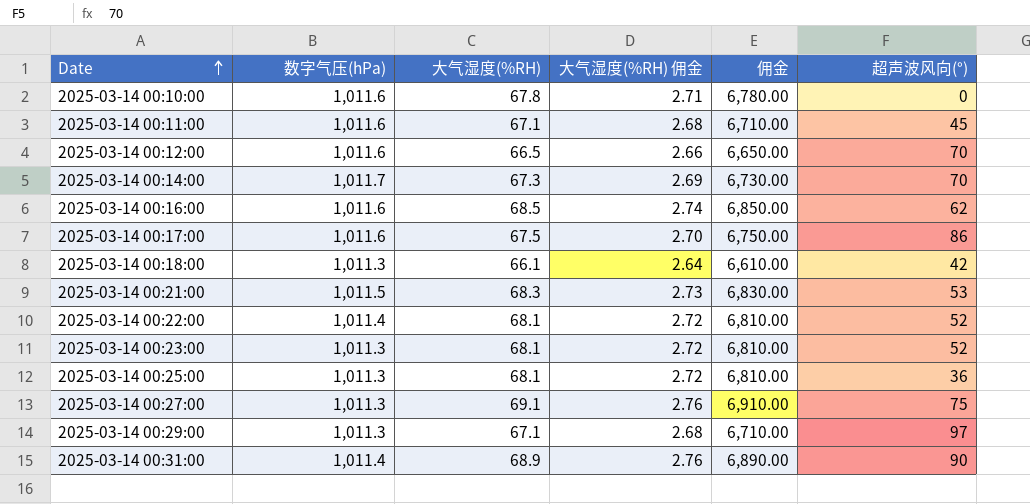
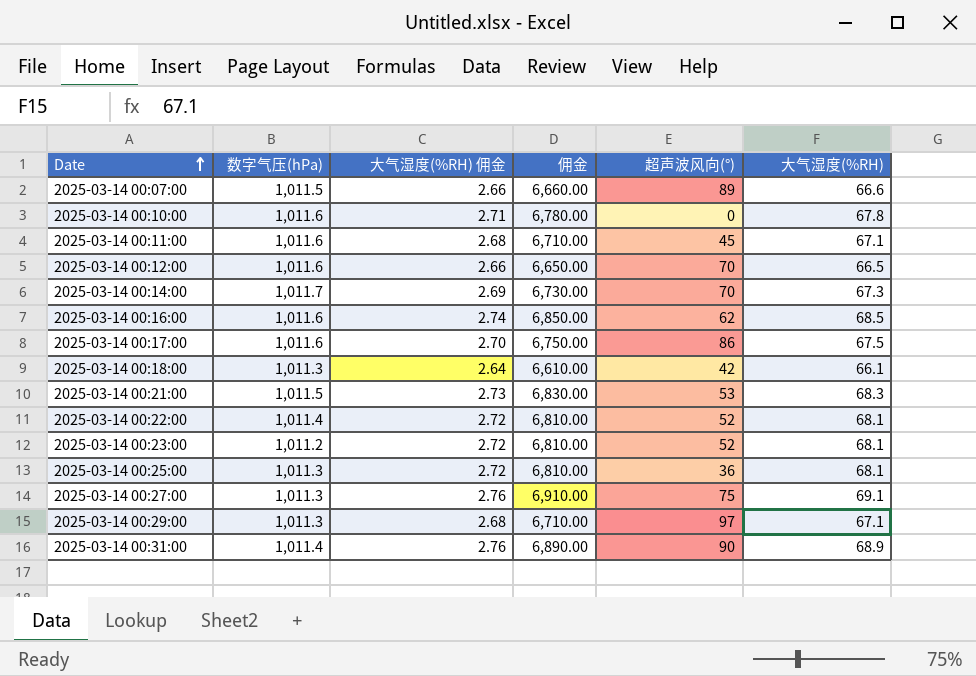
column 大气湿度(%RH) | position: 3 -> 6
row 2025-03-14 00:07:00: none -> 1,011.5 | 2.66 | 6,660.00 | 89 | 66.6
2025-03-14 00:23:00 | 数字气压(hPa): 1,011.3 -> 1,011.2

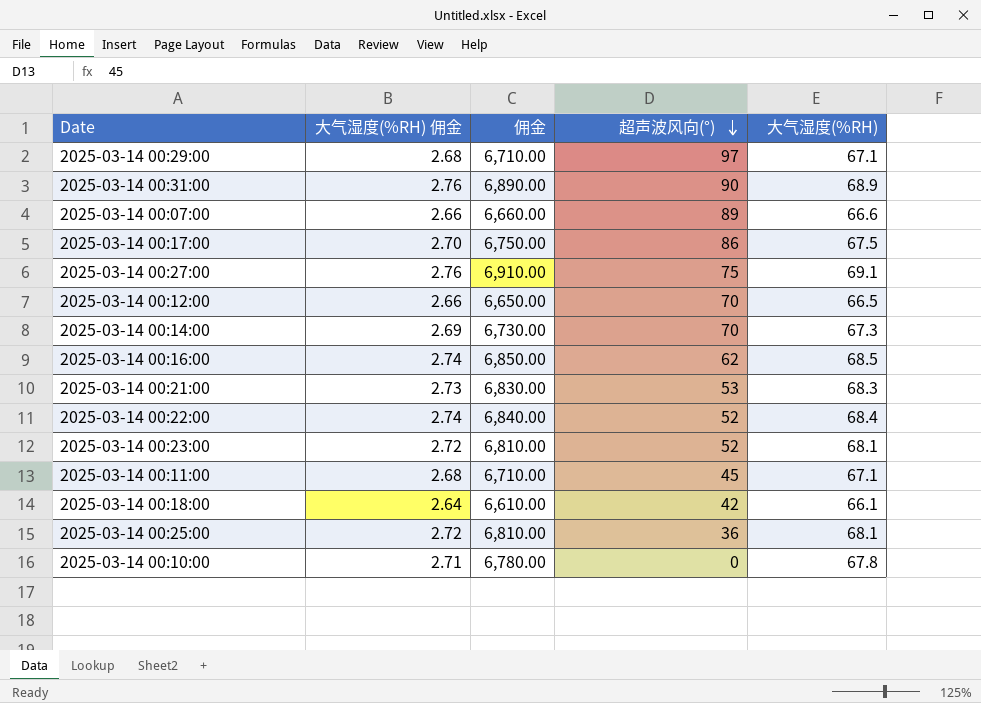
row order: Date ascending -> 超声波风向(°) descending
column 数字气压(hPa) | position: 2 -> none
2025-03-14 00:22:00 | 大气湿度(%RH) 佣金: 2.72 -> 2.74
2025-03-14 00:22:00 | 佣金: 6,810.00 -> 6,840.00
2025-03-14 00:22:00 | 大气湿度(%RH): 68.1 -> 68.4

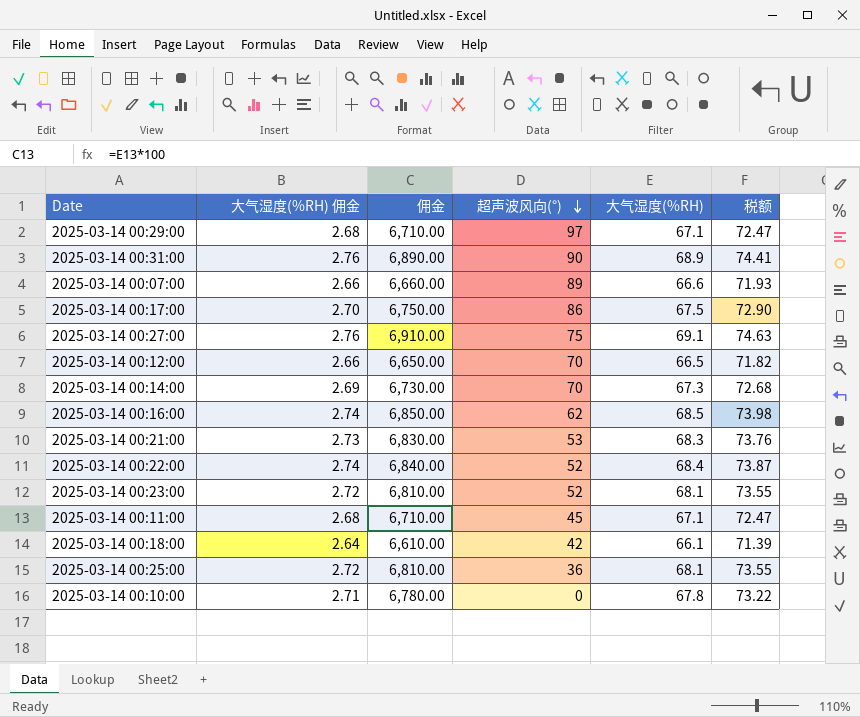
column 税额 | formula: none -> [大气湿度(%RH)] * 1.08

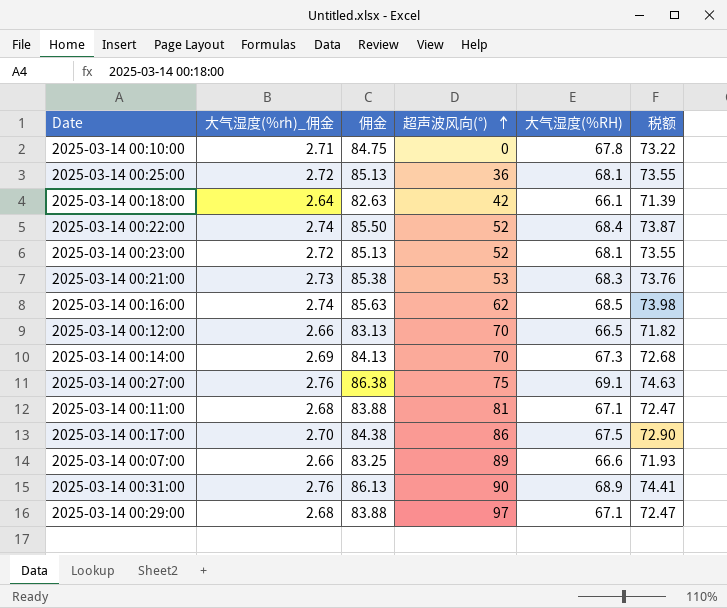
row order: 超声波风向(°) descending -> 超声波风向(°) ascending
column name: 大气湿度(%RH) 佣金 -> 大气湿度(%rh)_佣金
column 佣金 | formula: [大气湿度(%RH)] * 100 -> [大气湿度(%RH)] * 1.25
2025-03-14 00:11:00 | 超声波风向(°): 45 -> 81

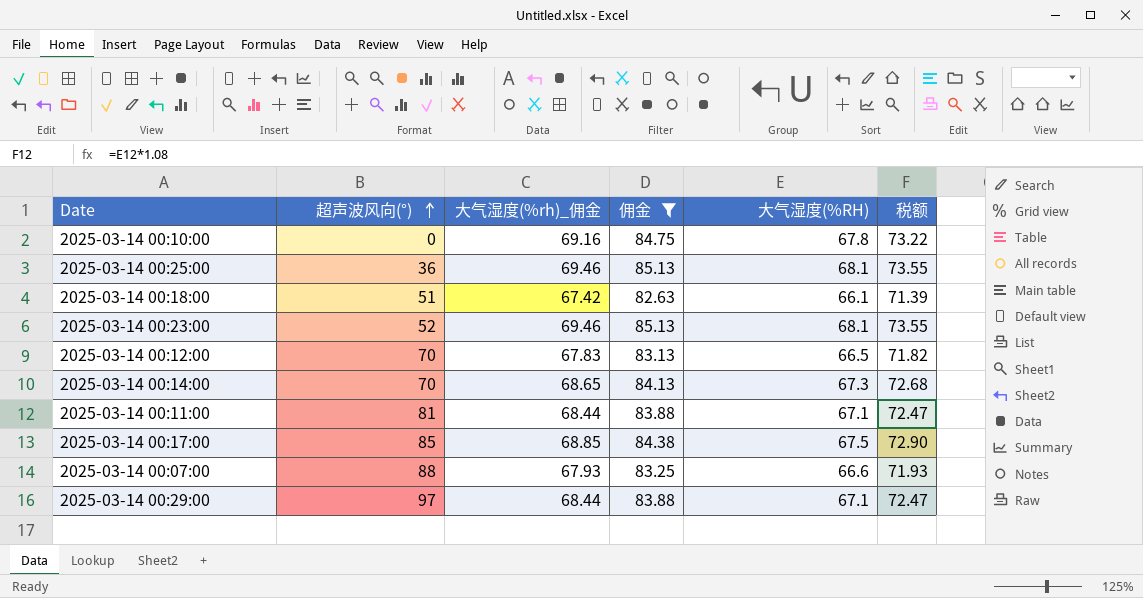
filter: none -> 佣金 <= 85.13
column 超声波风向(°) | position: 4 -> 2
column 大气湿度(%rh)_佣金 | formula: [大气湿度(%RH)] * 0.04 -> [大气湿度(%RH)] * 1.02
2025-03-14 00:18:00 | 超声波风向(°): 42 -> 51
2025-03-14 00:17:00 | 超声波风向(°): 86 -> 85
2025-03-14 00:07:00 | 超声波风向(°): 89 -> 88

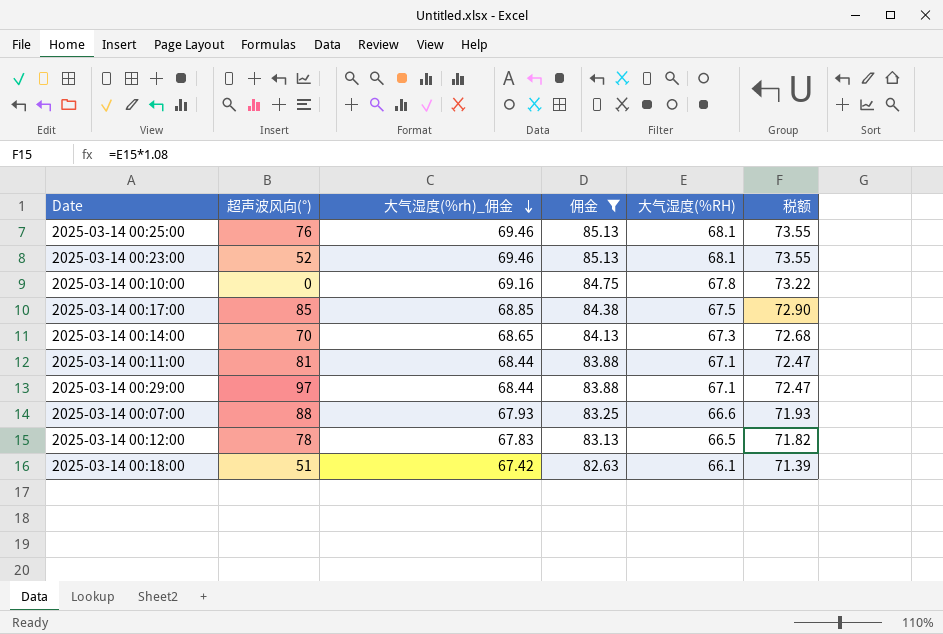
row order: 超声波风向(°) ascending -> 大气湿度(%rh)_佣金 descending
2025-03-14 00:25:00 | 超声波风向(°): 36 -> 76
2025-03-14 00:12:00 | 超声波风向(°): 70 -> 78

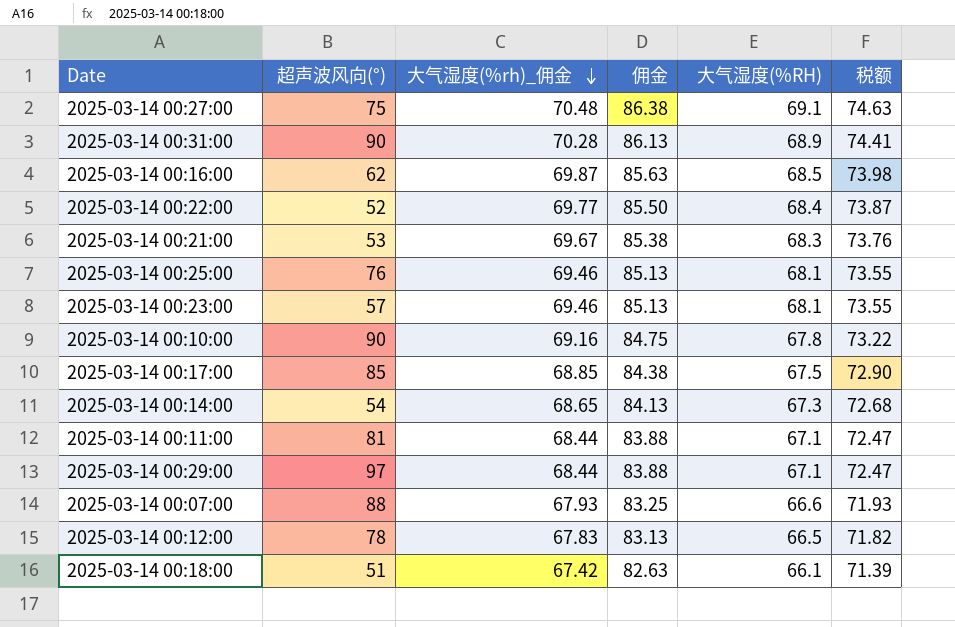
filter: 佣金 <= 85.13 -> none
2025-03-14 00:23:00 | 超声波风向(°): 52 -> 57
2025-03-14 00:10:00 | 超声波风向(°): 0 -> 90
2025-03-14 00:14:00 | 超声波风向(°): 70 -> 54

